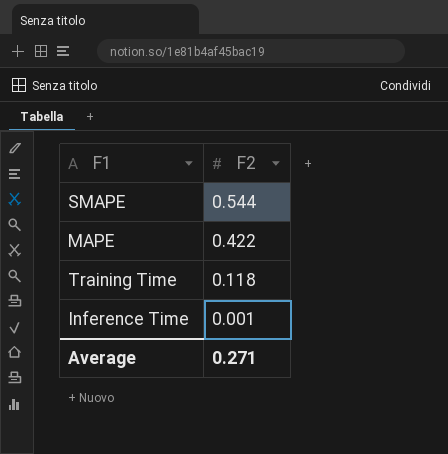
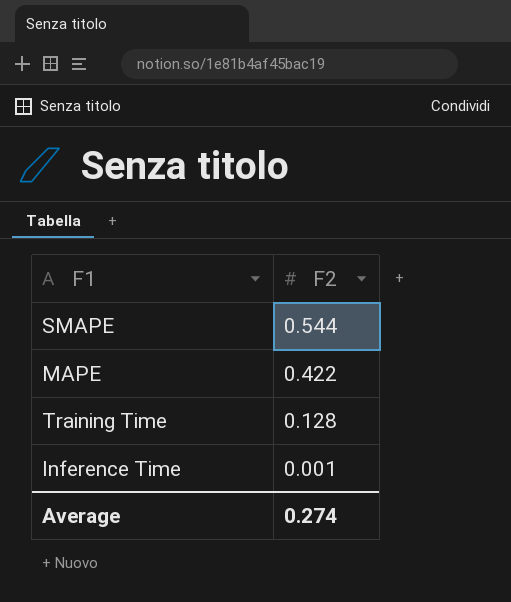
Training Time | F2: 0.118 -> 0.128
Average | F2: 0.271 -> 0.274

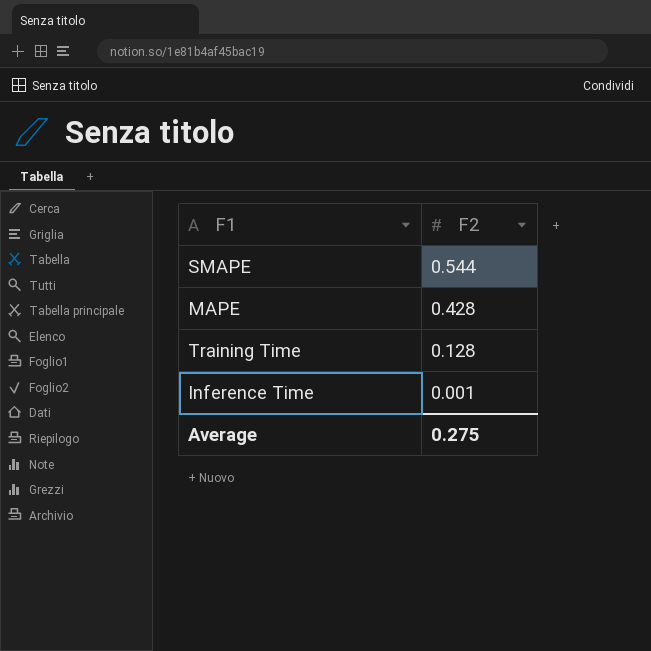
MAPE | F2: 0.422 -> 0.428
Average | F2: 0.274 -> 0.275

